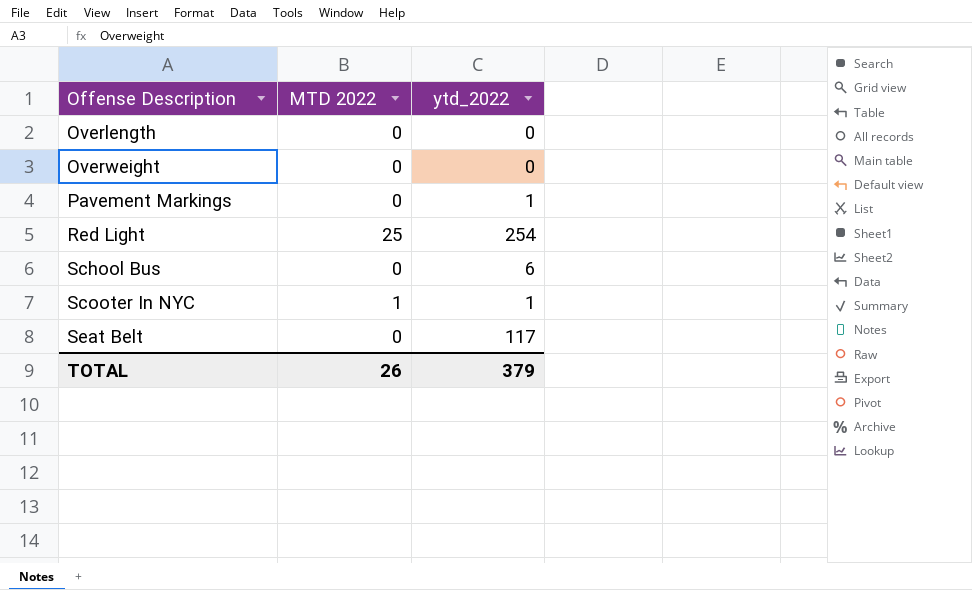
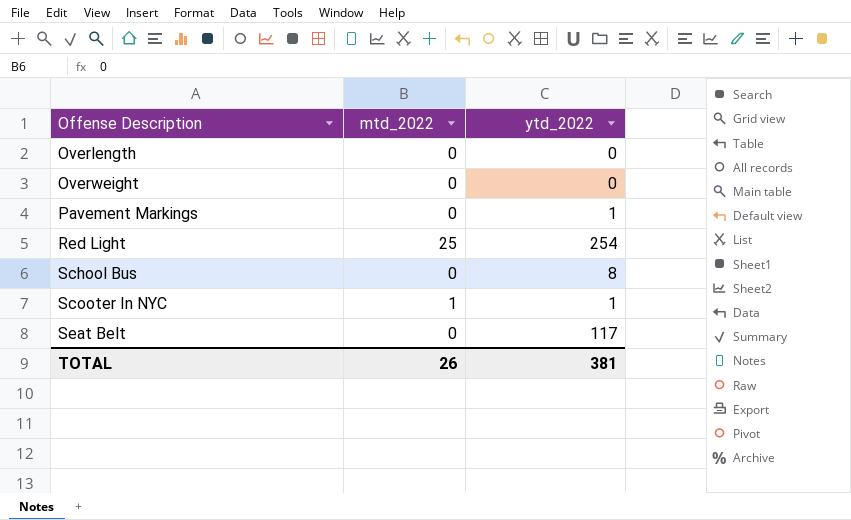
column name: MTD 2022 -> mtd_2022
School Bus | ytd_2022: 6 -> 8
TOTAL | ytd_2022: 379 -> 381

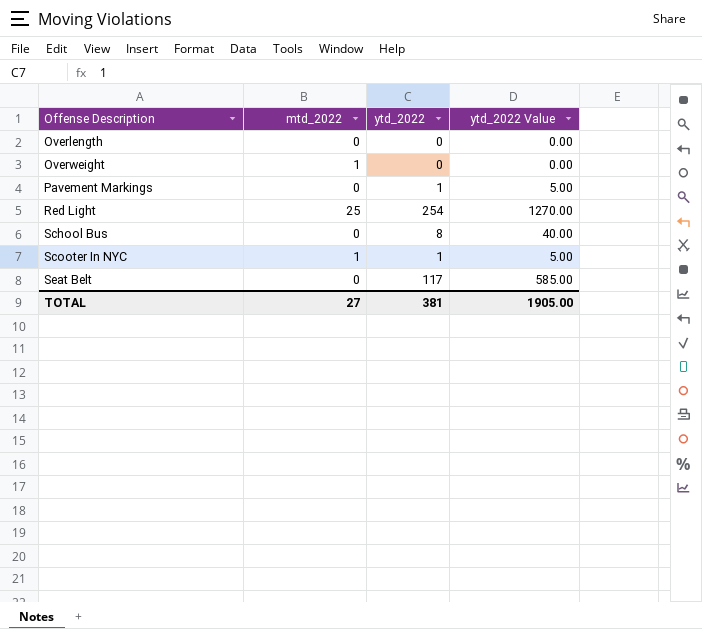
column ytd_2022 Value | formula: none -> [ytd_2022] * 5
Overweight | mtd_2022: 0 -> 1
TOTAL | mtd_2022: 26 -> 27

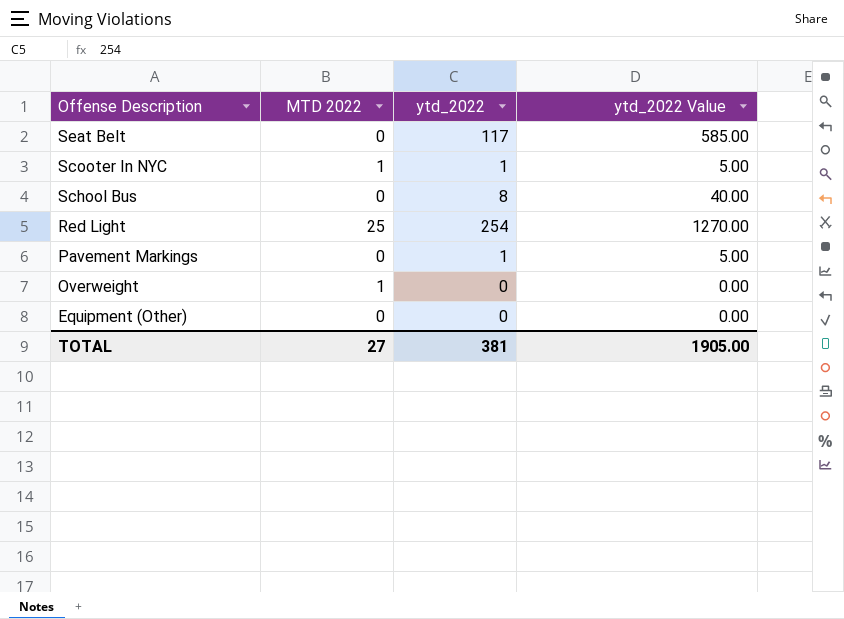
row order: Offense Description ascending -> Offense Description descending
column name: mtd_2022 -> MTD 2022
row Overlength: 0 | 0 | 0.00 -> none
row Equipment (Other): none -> 0 | 0 | 0.00

